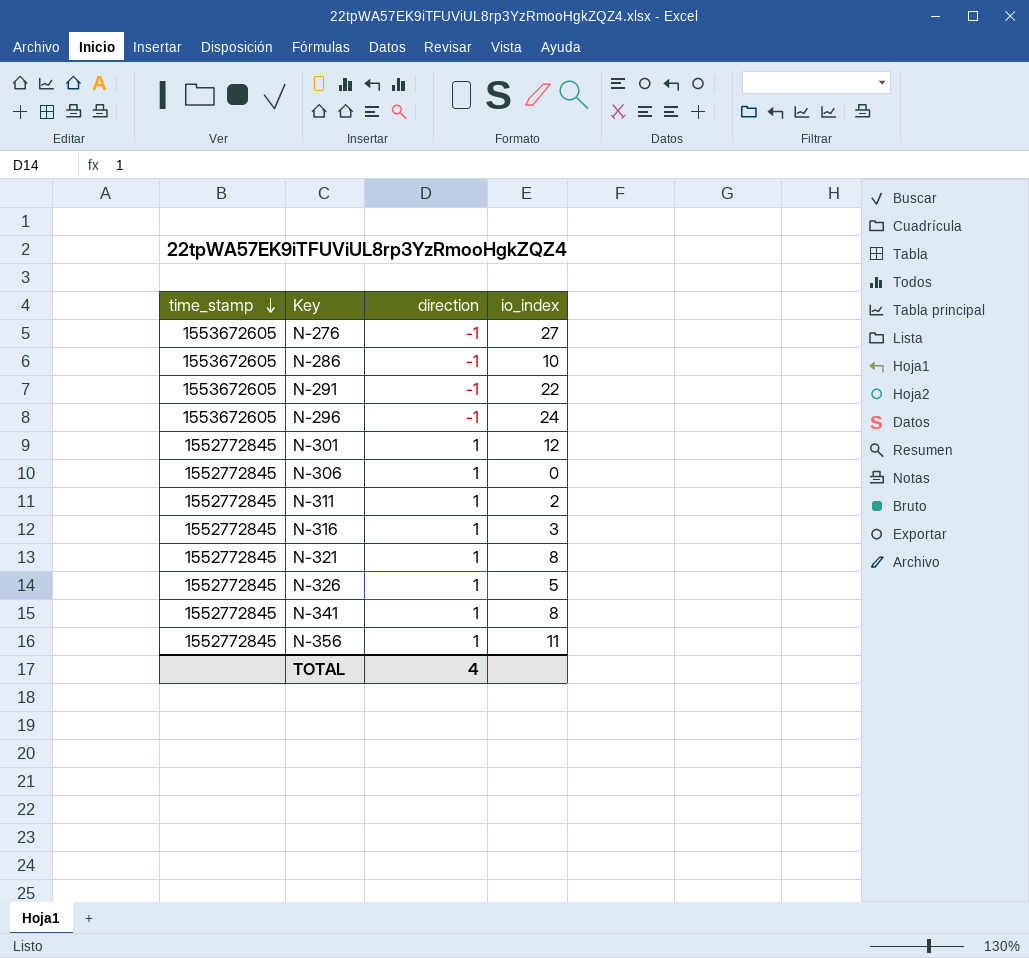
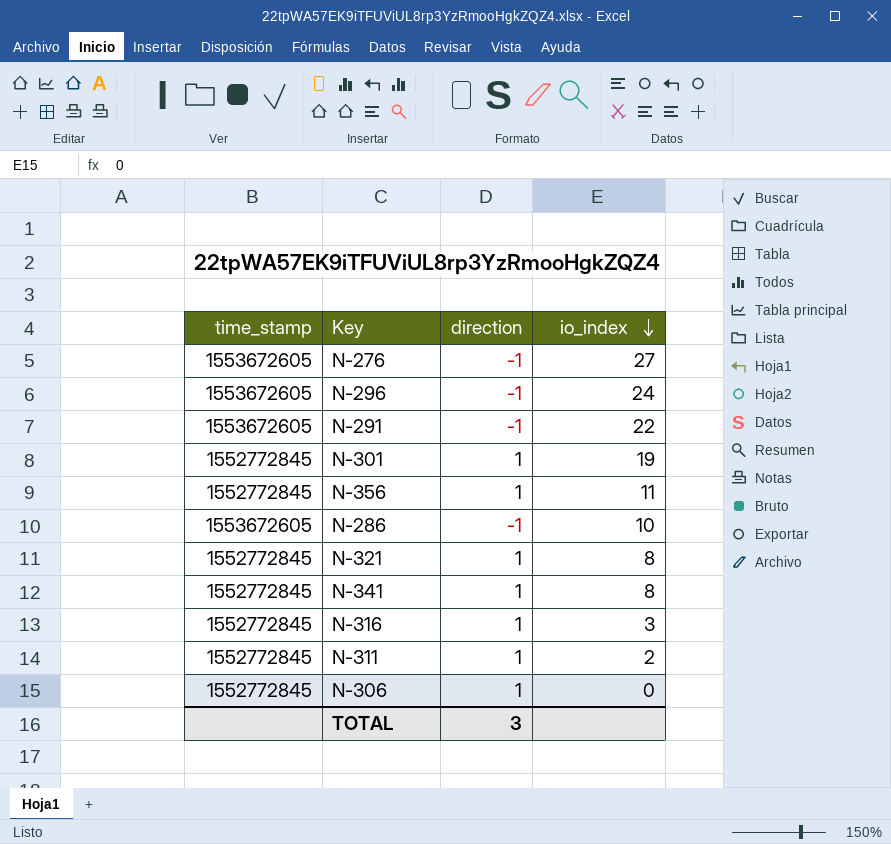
row order: time_stamp descending -> io_index descending
row N-326: 1552772845 | 1 | 5 -> none
N-301 | io_index: 12 -> 19
TOTAL | direction: 4 -> 3

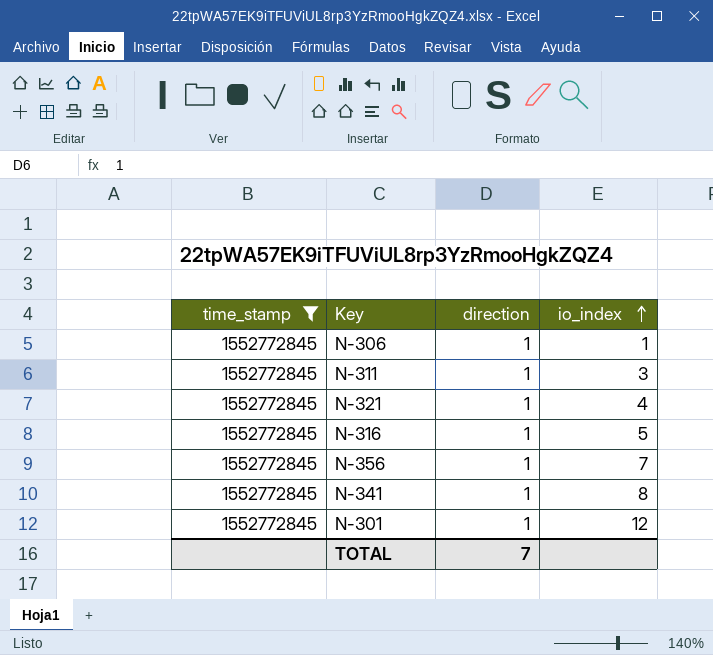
filter: none -> time_stamp = 1552772845
row order: io_index descending -> io_index ascending
N-306 | io_index: 0 -> 1
N-311 | io_index: 2 -> 3
N-321 | io_index: 8 -> 4
N-316 | io_index: 3 -> 5
N-356 | io_index: 11 -> 7
N-301 | io_index: 19 -> 12
TOTAL | direction: 3 -> 7

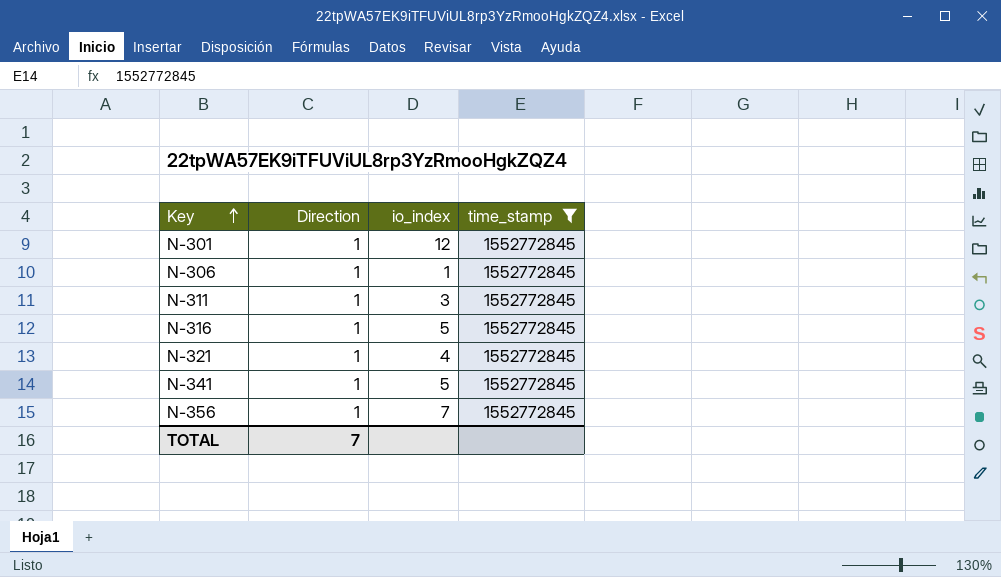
row order: io_index ascending -> Key ascending
column name: direction -> Direction
column time_stamp | position: 1 -> 4
N-341 | io_index: 8 -> 5

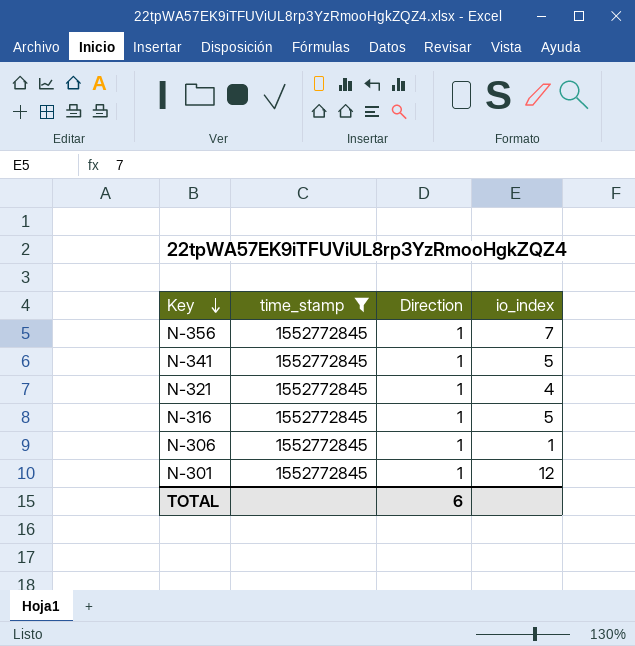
row order: Key ascending -> Key descending
column time_stamp | position: 4 -> 2
row N-311: 1 | 3 | 1552772845 -> none
TOTAL | Direction: 7 -> 6

